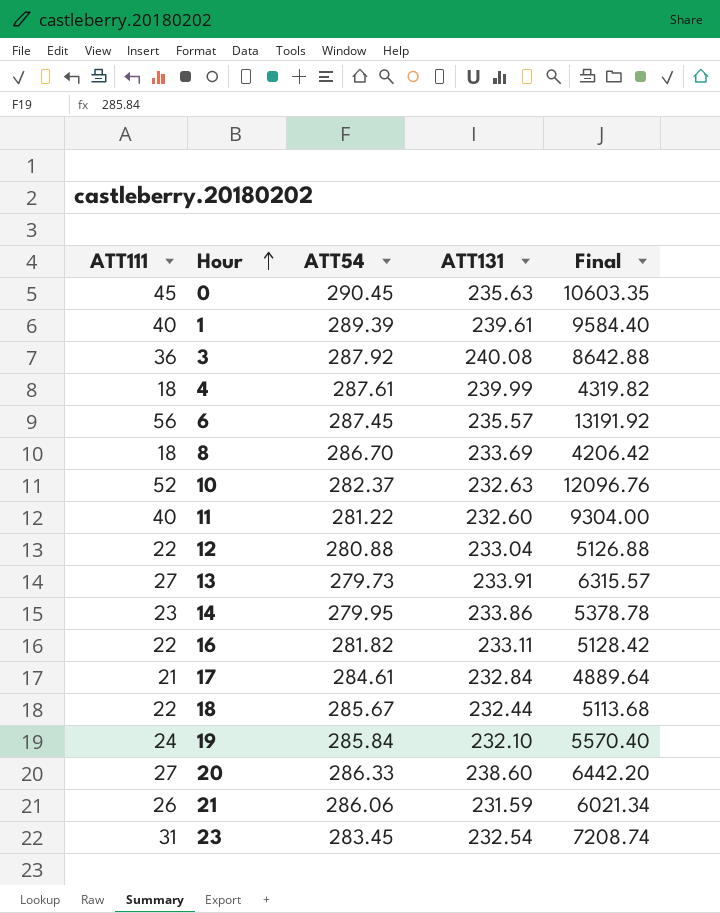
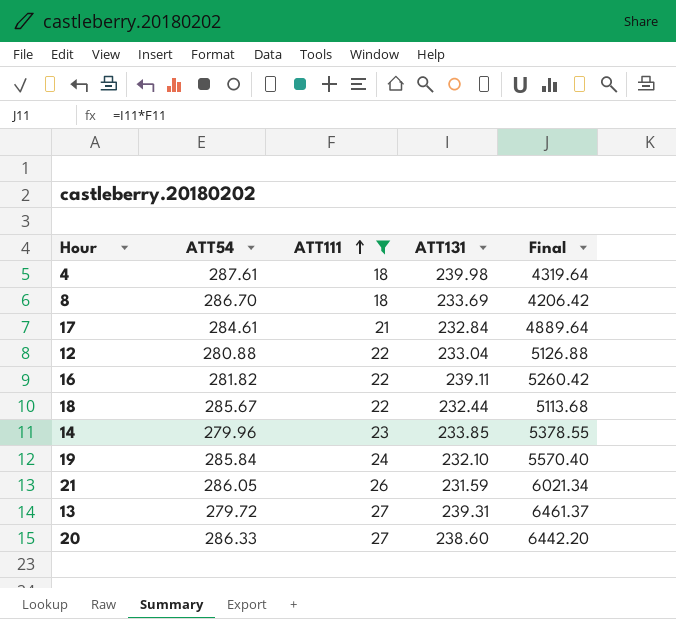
filter: none -> ATT111 <= 27
row order: Hour ascending -> ATT111 ascending
column ATT111 | position: 1 -> 3
4 | ATT131: 239.99 -> 239.98
4 | Final: 4319.82 -> 4319.64
16 | ATT131: 233.11 -> 239.11
16 | Final: 5128.42 -> 5260.42
14 | ATT54: 279.95 -> 279.96
14 | ATT131: 233.86 -> 233.85
14 | Final: 5378.78 -> 5378.55
21 | ATT54: 286.06 -> 286.05
13 | ATT54: 279.73 -> 279.72
13 | ATT131: 233.91 -> 239.31
13 | Final: 6315.57 -> 6461.37

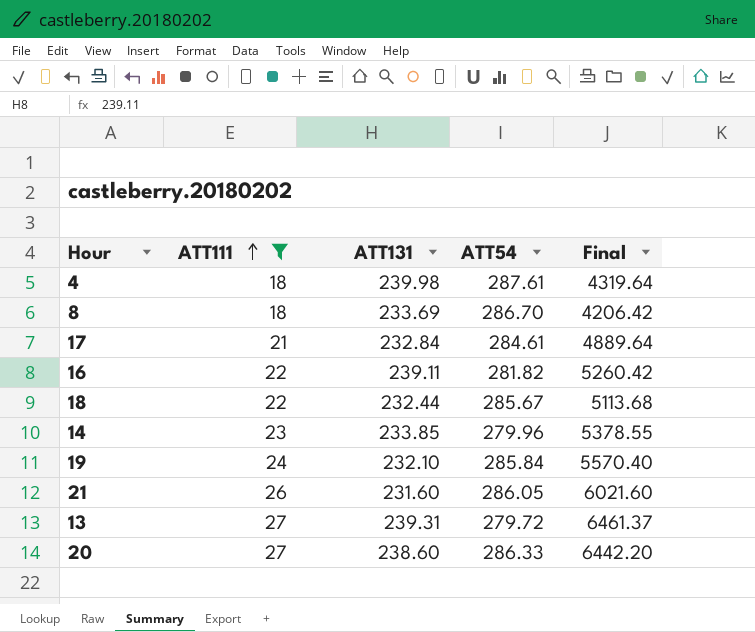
column ATT54 | position: 2 -> 4
row 12: 280.88 | 22 | 233.04 | 5126.88 -> none
21 | ATT131: 231.59 -> 231.60
21 | Final: 6021.34 -> 6021.60

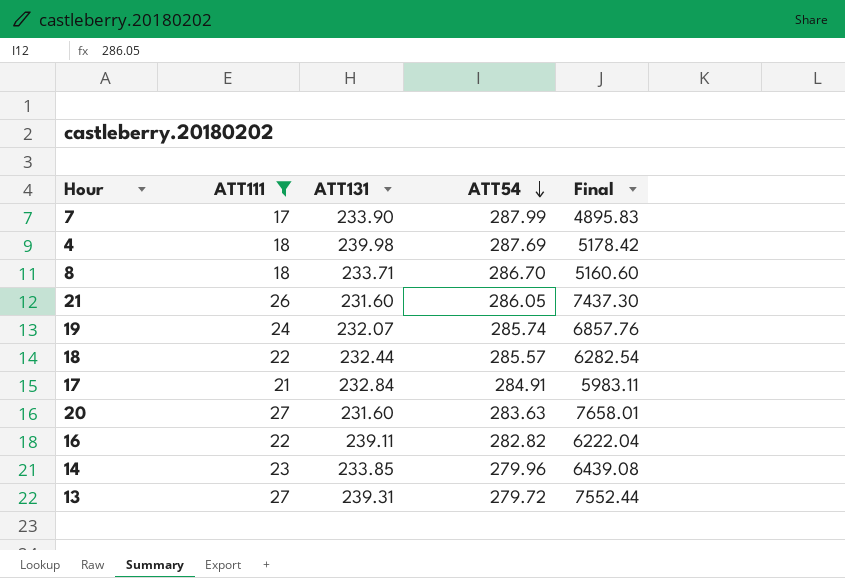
row order: ATT111 ascending -> ATT54 descending
column Final | formula: [ATT111] * [ATT131] -> [ATT111] * [ATT54]
row 7: none -> 17 | 233.90 | 287.99 | 4895.83
4 | ATT54: 287.61 -> 287.69
8 | ATT131: 233.69 -> 233.71
19 | ATT131: 232.10 -> 232.07
19 | ATT54: 285.84 -> 285.74
18 | ATT54: 285.67 -> 285.57
17 | ATT54: 284.61 -> 284.91
20 | ATT131: 238.60 -> 231.60
20 | ATT54: 286.33 -> 283.63
16 | ATT54: 281.82 -> 282.82

